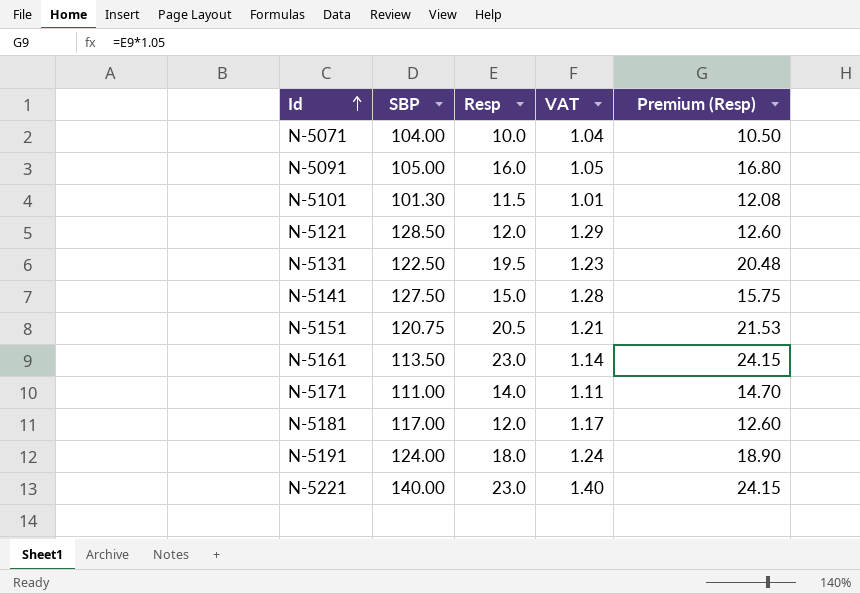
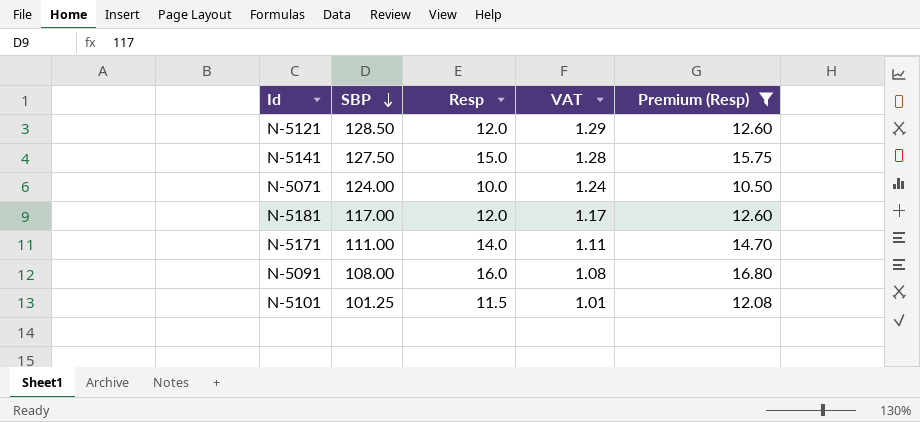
filter: none -> Premium (Resp) <= 16.80
row order: Id ascending -> SBP descending
N-5071 | SBP: 104.00 -> 124.00
N-5071 | VAT: 1.04 -> 1.24
N-5091 | SBP: 105.00 -> 108.00
N-5091 | VAT: 1.05 -> 1.08
N-5101 | SBP: 101.30 -> 101.25

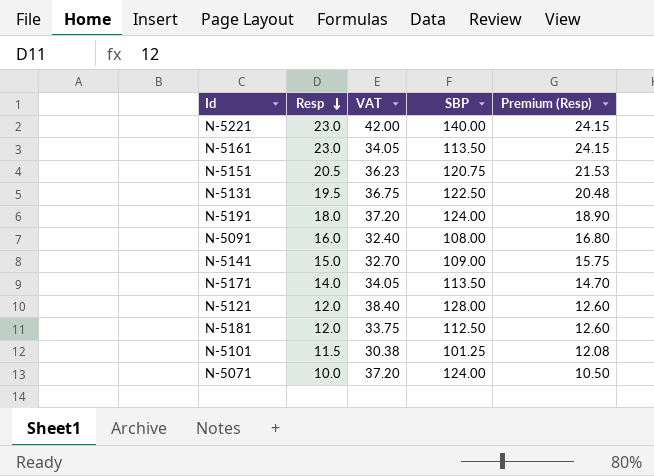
filter: Premium (Resp) <= 16.80 -> none
row order: SBP descending -> Resp descending
column VAT | formula: [SBP] * 0.01 -> [SBP] * 0.3
column SBP | position: 2 -> 4
N-5141 | SBP: 127.50 -> 109.00
N-5171 | SBP: 111.00 -> 113.50
N-5121 | SBP: 128.50 -> 128.00
N-5181 | SBP: 117.00 -> 112.50

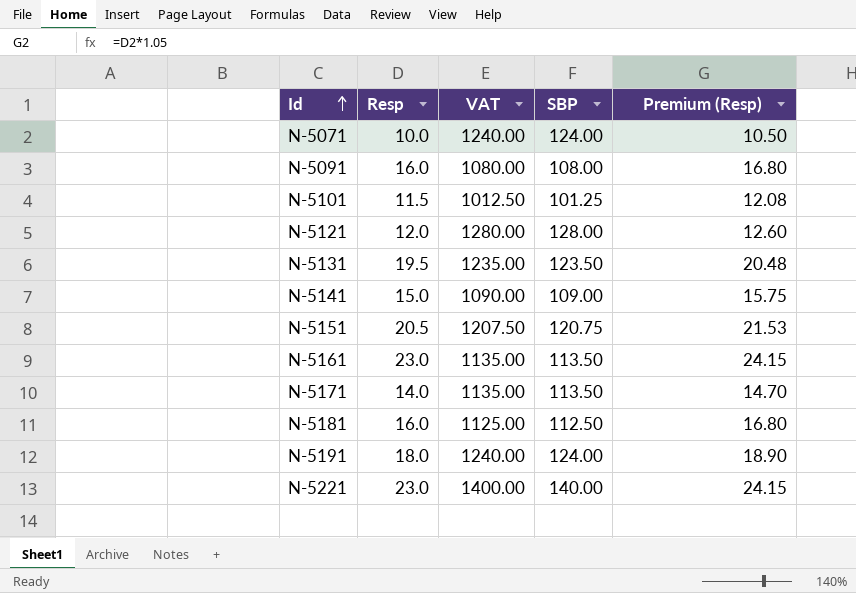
row order: Resp descending -> Id ascending
column VAT | formula: [SBP] * 0.3 -> [SBP] * 10
N-5131 | SBP: 122.50 -> 123.50
N-5181 | Resp: 12.0 -> 16.0
N-5181 | Premium (Resp): 12.60 -> 16.80

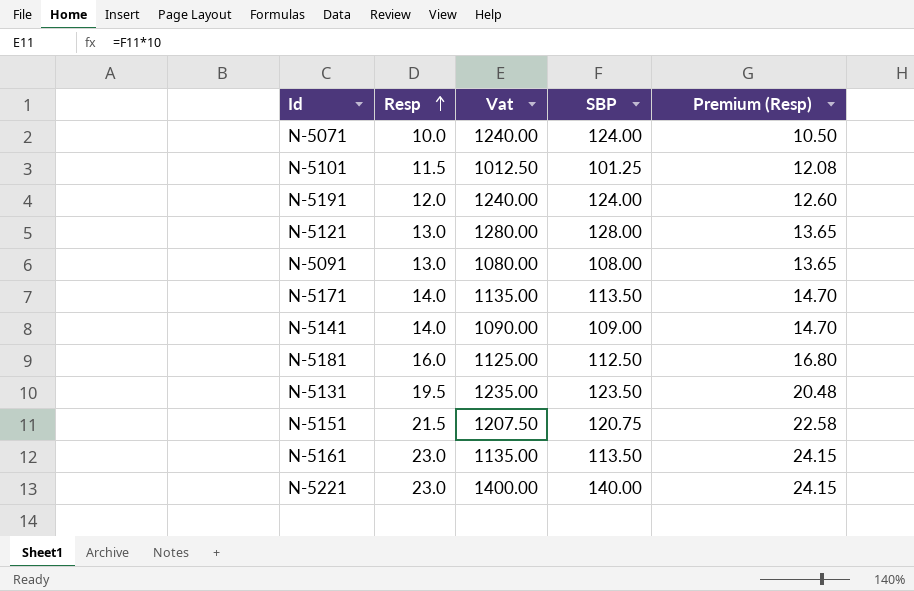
row order: Id ascending -> Resp ascending
column name: VAT -> Vat
N-5191 | Resp: 18.0 -> 12.0
N-5191 | Premium (Resp): 18.90 -> 12.60
N-5121 | Resp: 12.0 -> 13.0
N-5121 | Premium (Resp): 12.60 -> 13.65
N-5091 | Resp: 16.0 -> 13.0
N-5091 | Premium (Resp): 16.80 -> 13.65
N-5141 | Resp: 15.0 -> 14.0
N-5141 | Premium (Resp): 15.75 -> 14.70
N-5151 | Resp: 20.5 -> 21.5
N-5151 | Premium (Resp): 21.53 -> 22.58

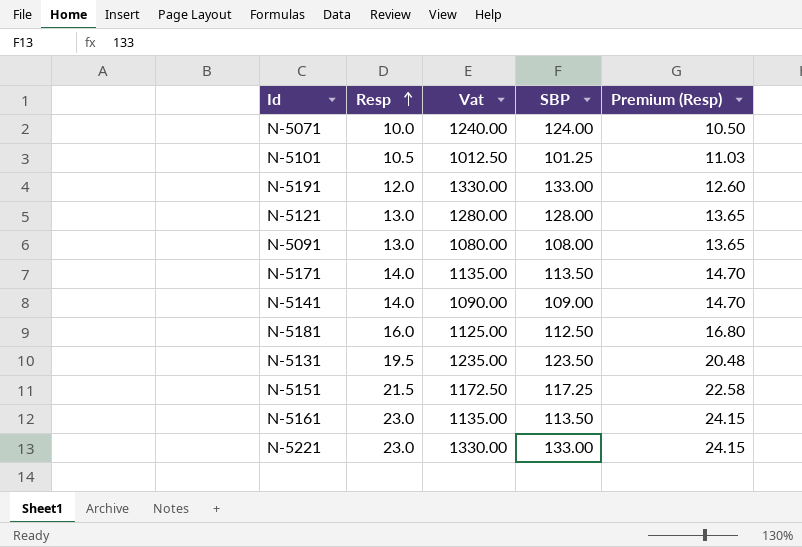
N-5101 | Resp: 11.5 -> 10.5
N-5101 | Premium (Resp): 12.08 -> 11.03
N-5191 | Vat: 1240.00 -> 1330.00
N-5191 | SBP: 124.00 -> 133.00
N-5151 | Vat: 1207.50 -> 1172.50
N-5151 | SBP: 120.75 -> 117.25
N-5221 | Vat: 1400.00 -> 1330.00
N-5221 | SBP: 140.00 -> 133.00

